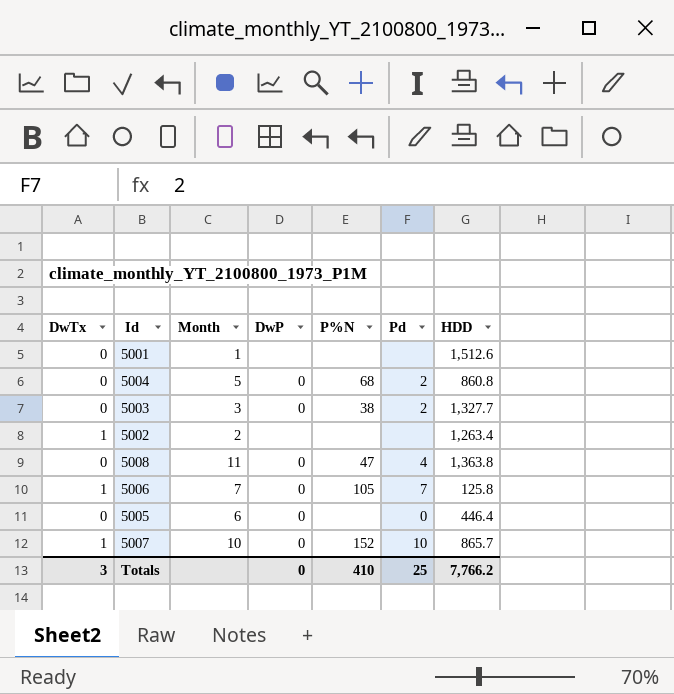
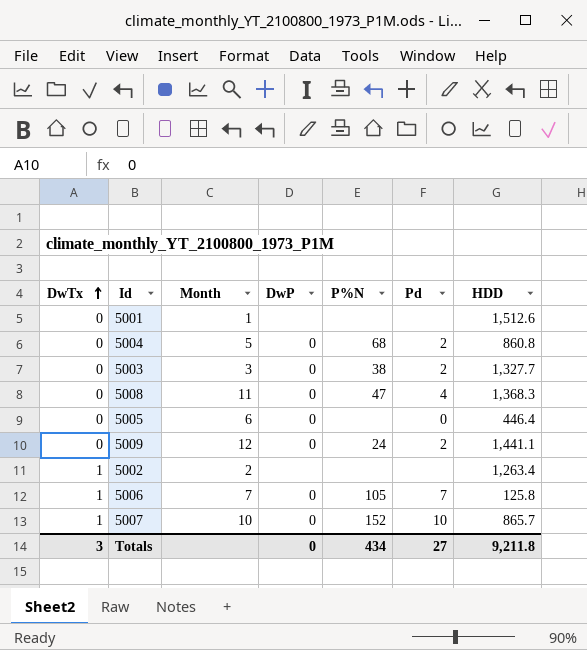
row order: none -> DwTx ascending
5008 | HDD: 1,363.8 -> 1,368.3
row 5009: none -> 0 | 12 | 0 | 24 | 2 | 1,441.1
Totals | P%N: 410 -> 434
Totals | Pd: 25 -> 27
Totals | HDD: 7,766.2 -> 9,211.8

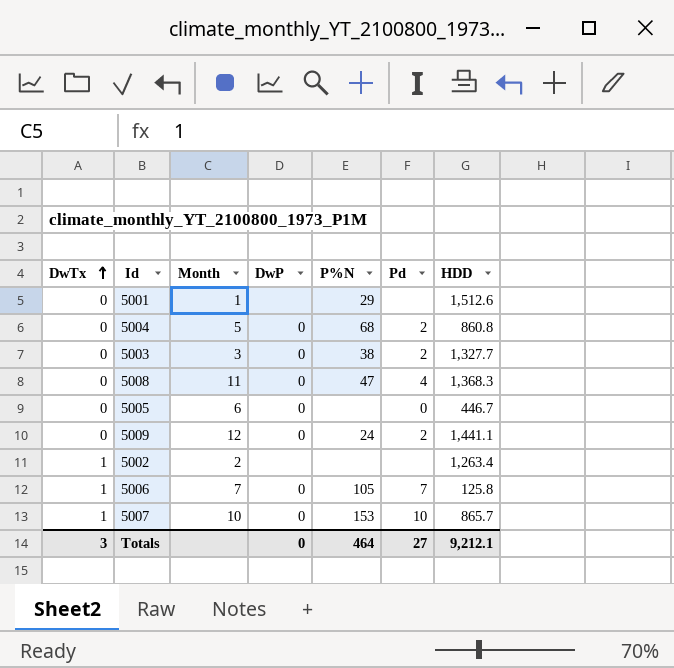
5001 | P%N: none -> 29
5005 | HDD: 446.4 -> 446.7
5007 | P%N: 152 -> 153
Totals | P%N: 434 -> 464
Totals | HDD: 9,211.8 -> 9,212.1

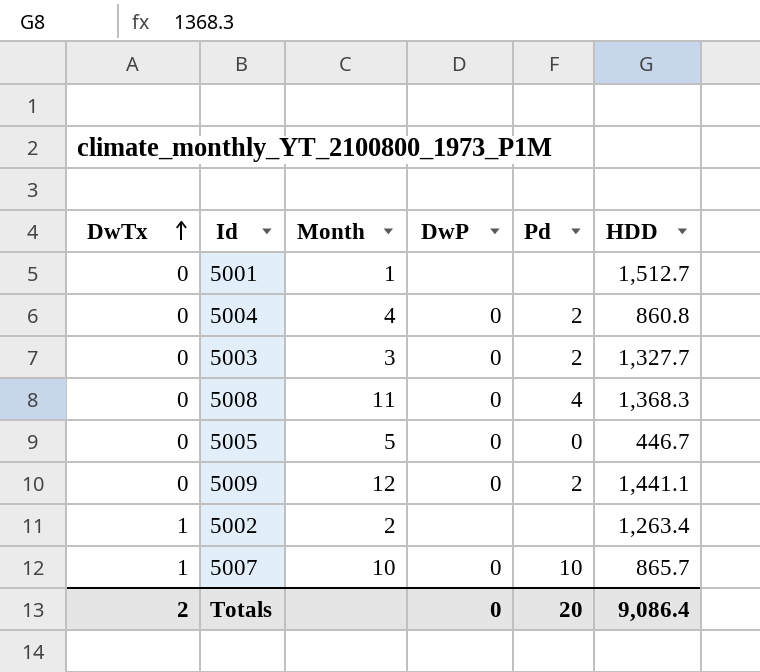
column P%N | position: 5 -> none
row 5006: 1 | 7 | 0 | 105 | 7 | 125.8 -> none
5001 | HDD: 1,512.6 -> 1,512.7
5004 | Month: 5 -> 4
5005 | Month: 6 -> 5
Totals | DwTx: 3 -> 2
Totals | Pd: 27 -> 20
Totals | HDD: 9,212.1 -> 9,086.4

